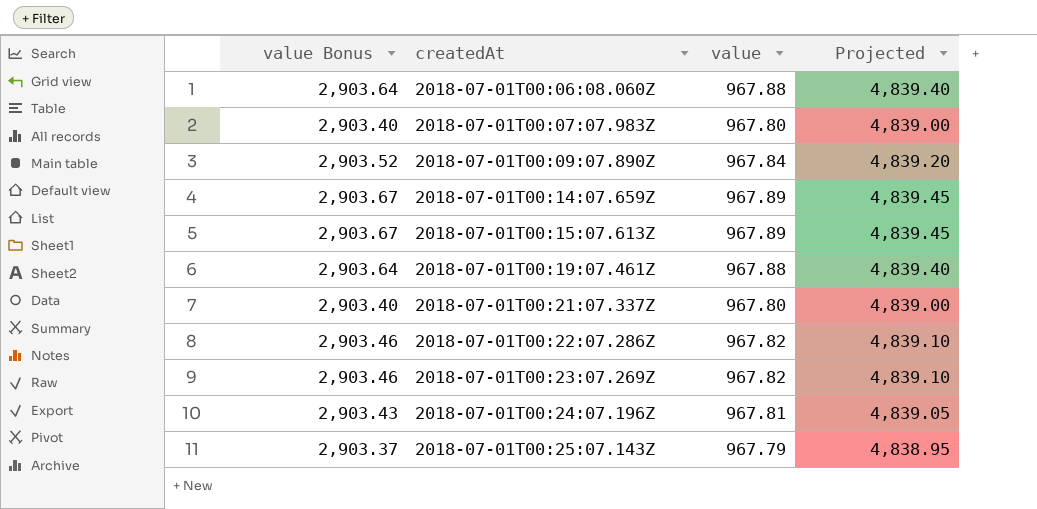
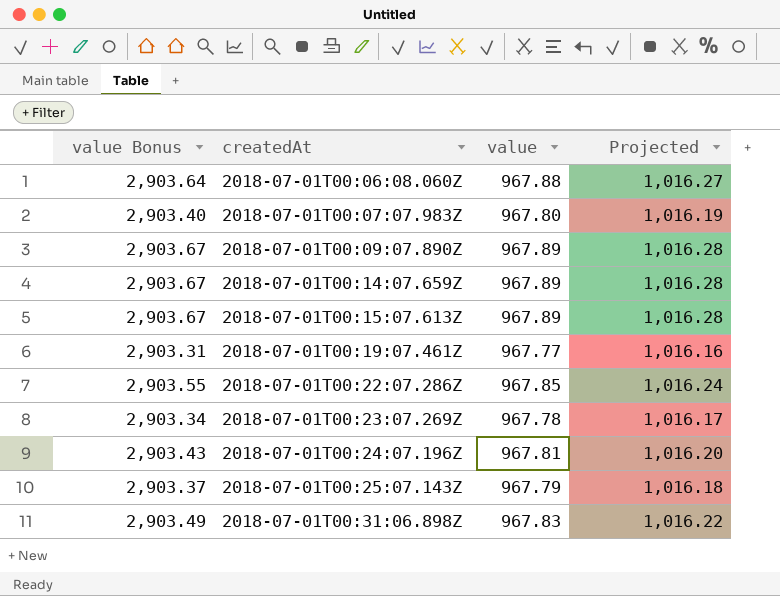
column Projected | formula: [value] * 5 -> [value] * 1.05
row 2018-07-01T00:21:07.337Z: 2,903.40 | 967.80 | 4,839.00 -> none
2018-07-01T00:09:07.890Z | value Bonus: 2,903.52 -> 2,903.67
2018-07-01T00:09:07.890Z | value: 967.84 -> 967.89
2018-07-01T00:19:07.461Z | value Bonus: 2,903.64 -> 2,903.31
2018-07-01T00:19:07.461Z | value: 967.88 -> 967.77
2018-07-01T00:22:07.286Z | value Bonus: 2,903.46 -> 2,903.55
2018-07-01T00:22:07.286Z | value: 967.82 -> 967.85
2018-07-01T00:23:07.269Z | value Bonus: 2,903.46 -> 2,903.34
2018-07-01T00:23:07.269Z | value: 967.82 -> 967.78
row 2018-07-01T00:31:06.898Z: none -> 2,903.49 | 967.83 | 1,016.22

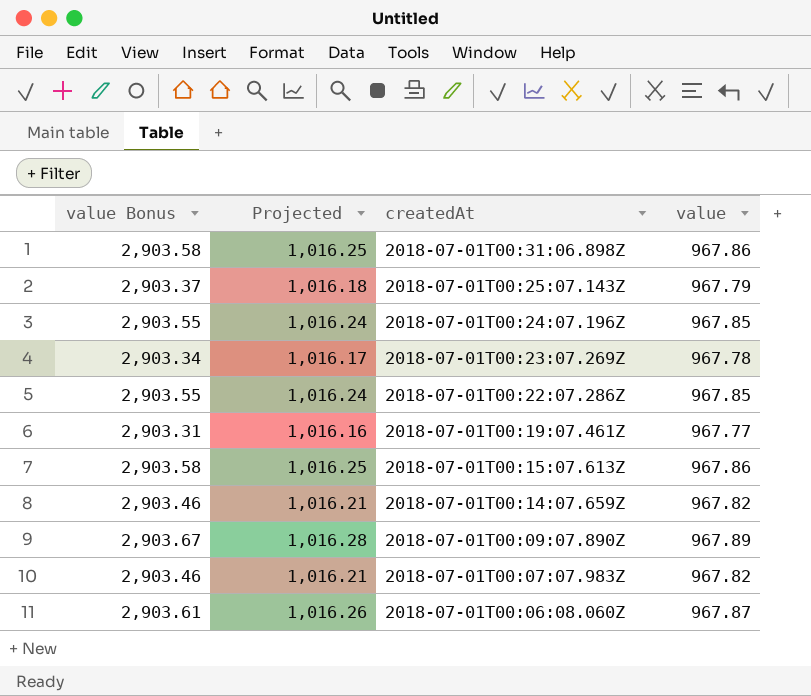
row order: createdAt ascending -> createdAt descending
column Projected | position: 4 -> 2
2018-07-01T00:31:06.898Z | value Bonus: 2,903.49 -> 2,903.58
2018-07-01T00:31:06.898Z | Projected: 1,016.22 -> 1,016.25
2018-07-01T00:31:06.898Z | value: 967.83 -> 967.86
2018-07-01T00:24:07.196Z | value Bonus: 2,903.43 -> 2,903.55
2018-07-01T00:24:07.196Z | Projected: 1,016.20 -> 1,016.24
2018-07-01T00:24:07.196Z | value: 967.81 -> 967.85
2018-07-01T00:15:07.613Z | value Bonus: 2,903.67 -> 2,903.58
2018-07-01T00:15:07.613Z | Projected: 1,016.28 -> 1,016.25
2018-07-01T00:15:07.613Z | value: 967.89 -> 967.86
2018-07-01T00:14:07.659Z | value Bonus: 2,903.67 -> 2,903.46
2018-07-01T00:14:07.659Z | Projected: 1,016.28 -> 1,016.21
2018-07-01T00:14:07.659Z | value: 967.89 -> 967.82
2018-07-01T00:07:07.983Z | value Bonus: 2,903.40 -> 2,903.46
2018-07-01T00:07:07.983Z | Projected: 1,016.19 -> 1,016.21
2018-07-01T00:07:07.983Z | value: 967.80 -> 967.82
2018-07-01T00:06:08.060Z | value Bonus: 2,903.64 -> 2,903.61
2018-07-01T00:06:08.060Z | Projected: 1,016.27 -> 1,016.26
2018-07-01T00:06:08.060Z | value: 967.88 -> 967.87

